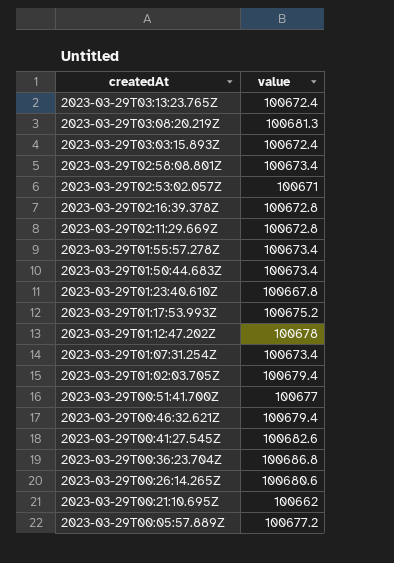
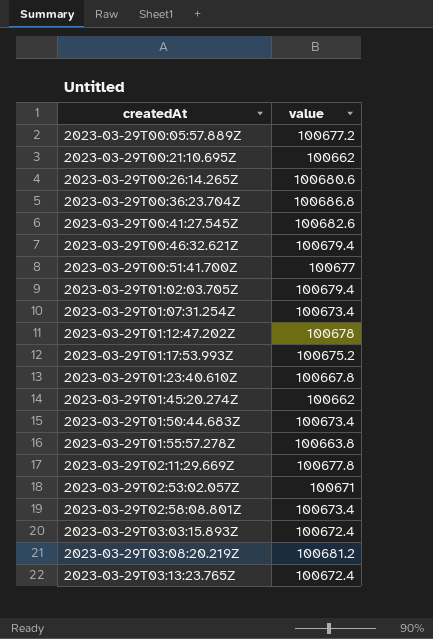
row order: createdAt descending -> createdAt ascending
row 2023-03-29T02:16:39.378Z: 100672.8 -> none
row 2023-03-29T01:45:20.274Z: none -> 100662
2023-03-29T01:55:57.278Z | value: 100673.4 -> 100663.8
2023-03-29T02:11:29.669Z | value: 100672.8 -> 100677.8
2023-03-29T03:08:20.219Z | value: 100681.3 -> 100681.2

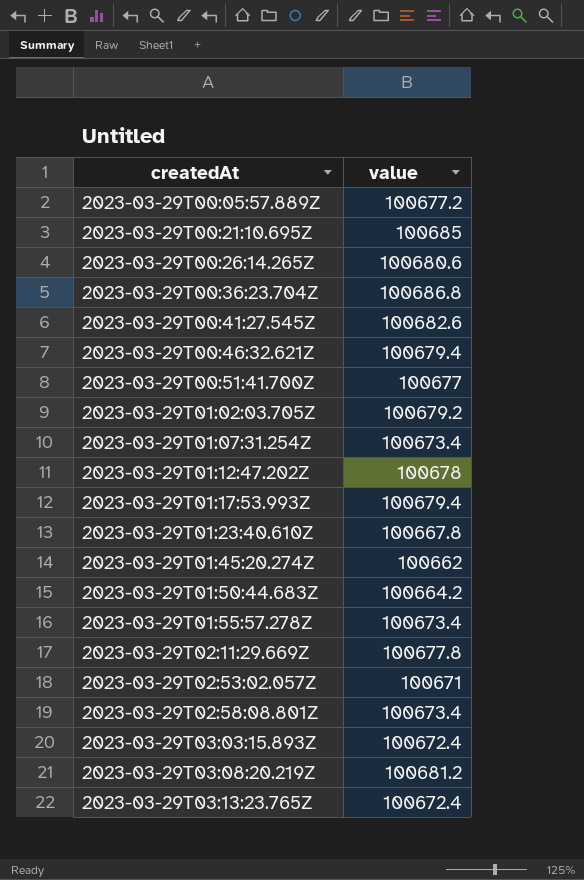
2023-03-29T00:21:10.695Z | value: 100662 -> 100685
2023-03-29T01:02:03.705Z | value: 100679.4 -> 100679.2
2023-03-29T01:17:53.993Z | value: 100675.2 -> 100679.4
2023-03-29T01:50:44.683Z | value: 100673.4 -> 100664.2
2023-03-29T01:55:57.278Z | value: 100663.8 -> 100673.4

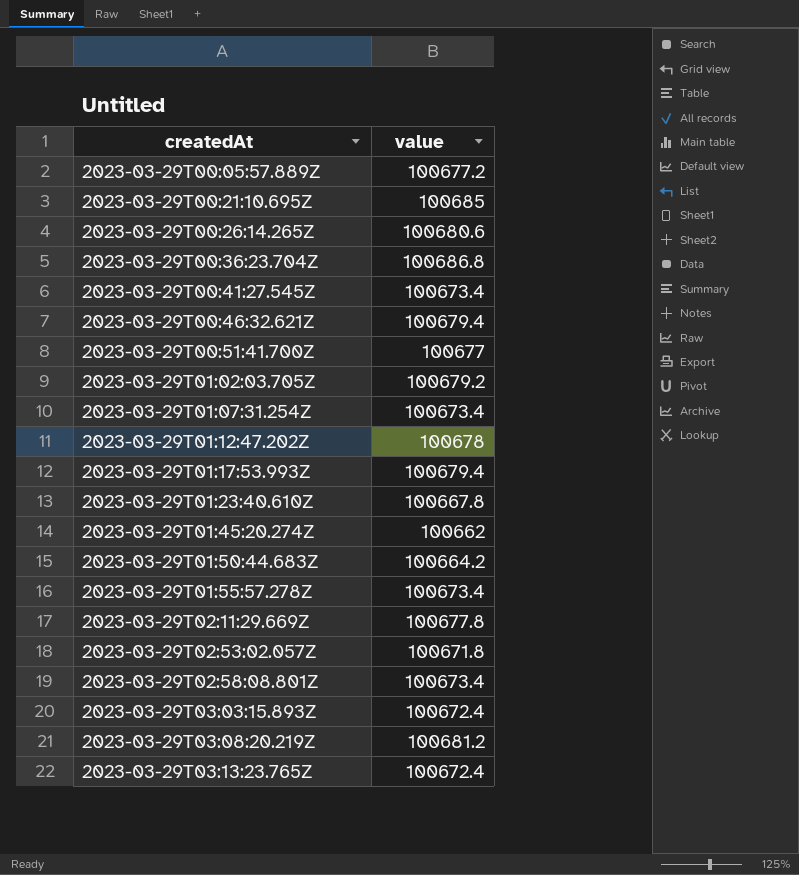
2023-03-29T00:41:27.545Z | value: 100682.6 -> 100673.4
2023-03-29T02:53:02.057Z | value: 100671 -> 100671.8

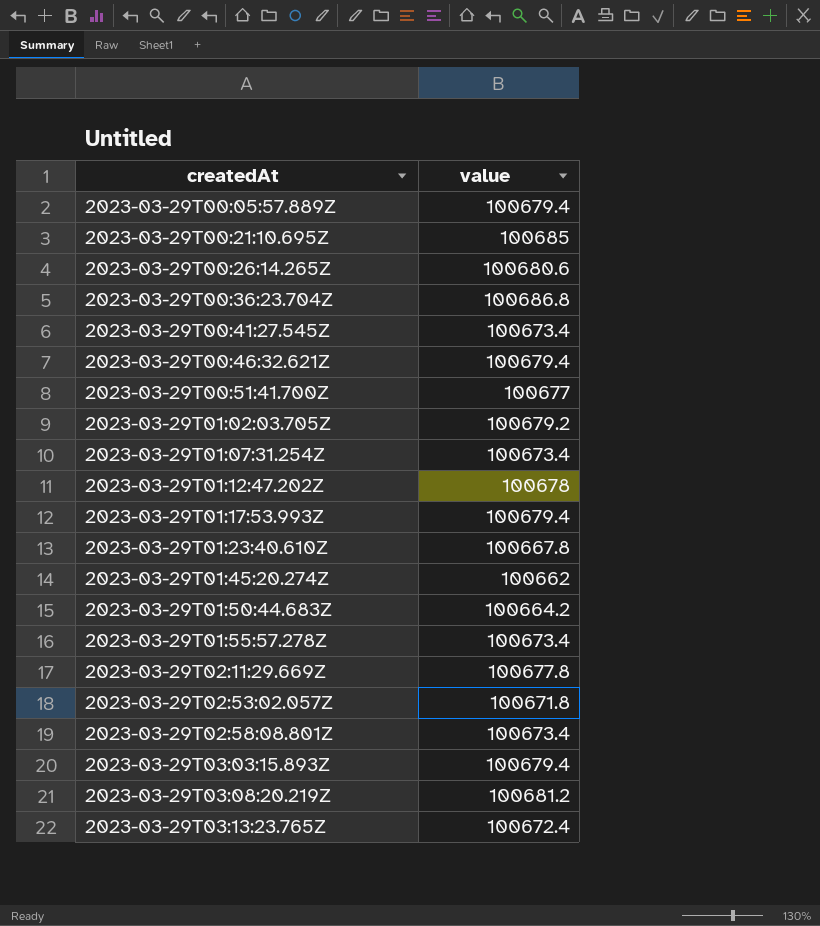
2023-03-29T00:05:57.889Z | value: 100677.2 -> 100679.4
2023-03-29T03:03:15.893Z | value: 100672.4 -> 100679.4

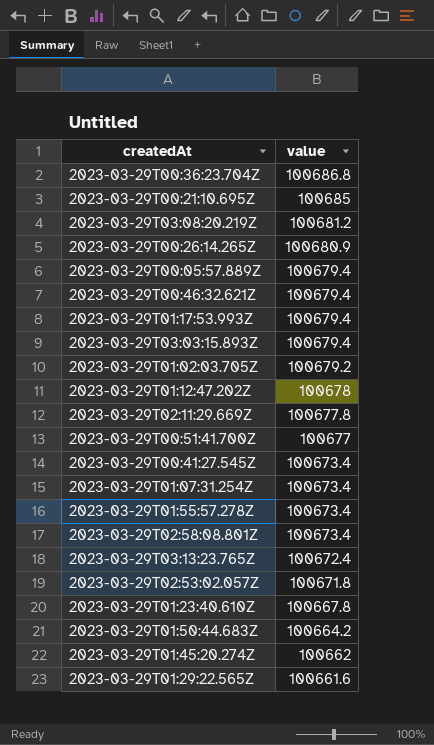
row order: createdAt ascending -> value descending
2023-03-29T00:26:14.265Z | value: 100680.6 -> 100680.9
row 2023-03-29T01:29:22.565Z: none -> 100661.6

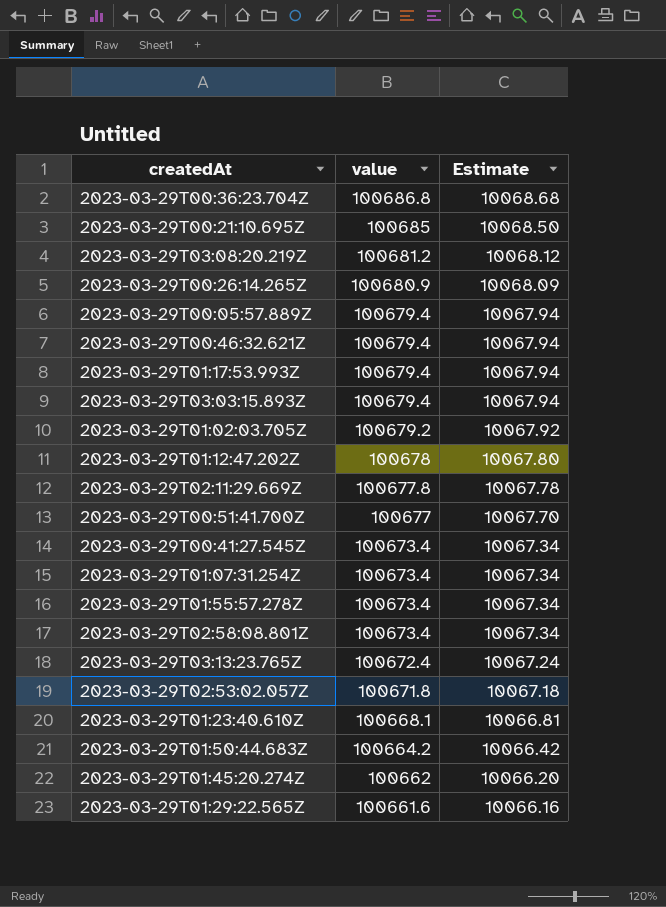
column Estimate | formula: none -> [value] * 0.1
2023-03-29T01:23:40.610Z | value: 100667.8 -> 100668.1

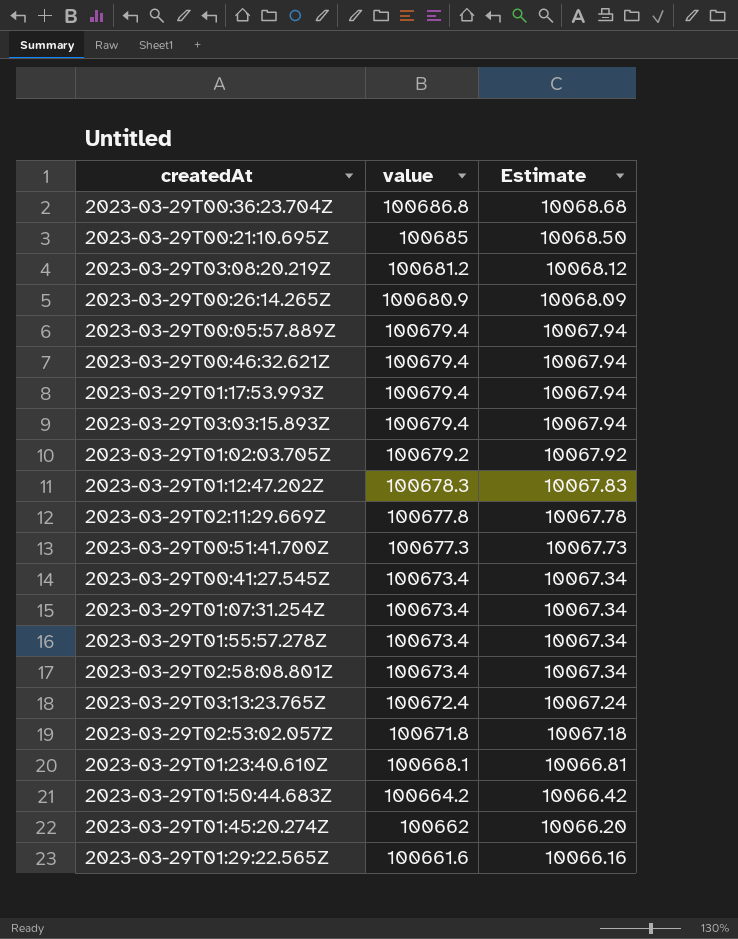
2023-03-29T01:12:47.202Z | value: 100678 -> 100678.3
2023-03-29T01:12:47.202Z | Estimate: 10067.80 -> 10067.83
2023-03-29T00:51:41.700Z | value: 100677 -> 100677.3
2023-03-29T00:51:41.700Z | Estimate: 10067.70 -> 10067.73

